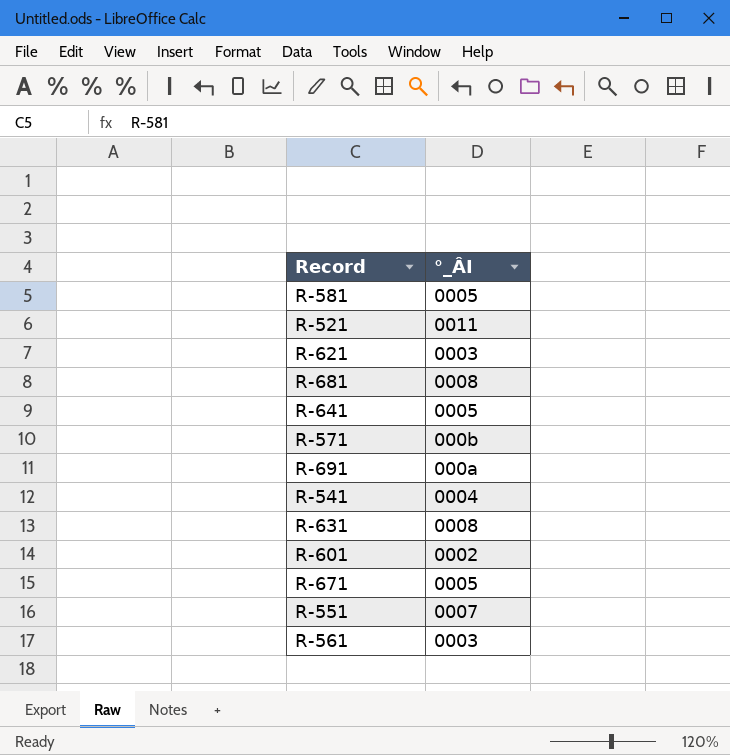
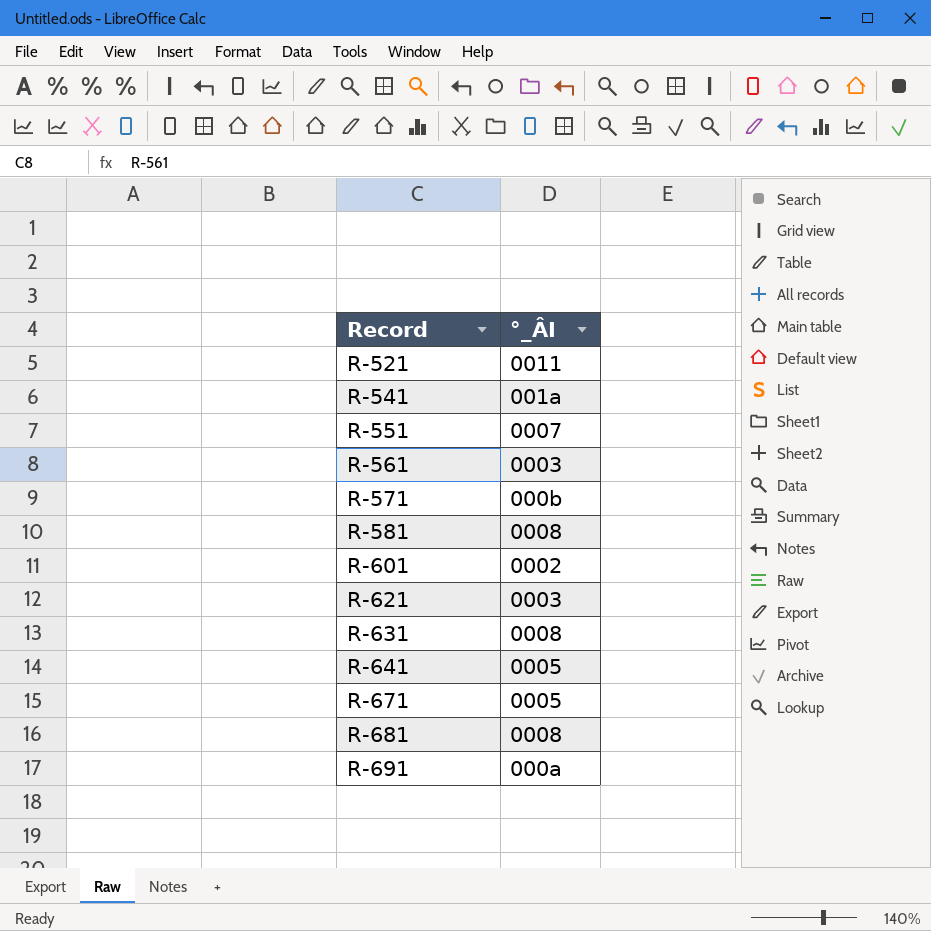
row order: none -> Record ascending
R-541 | °_ÂI: 0004 -> 001a
R-581 | °_ÂI: 0005 -> 0008

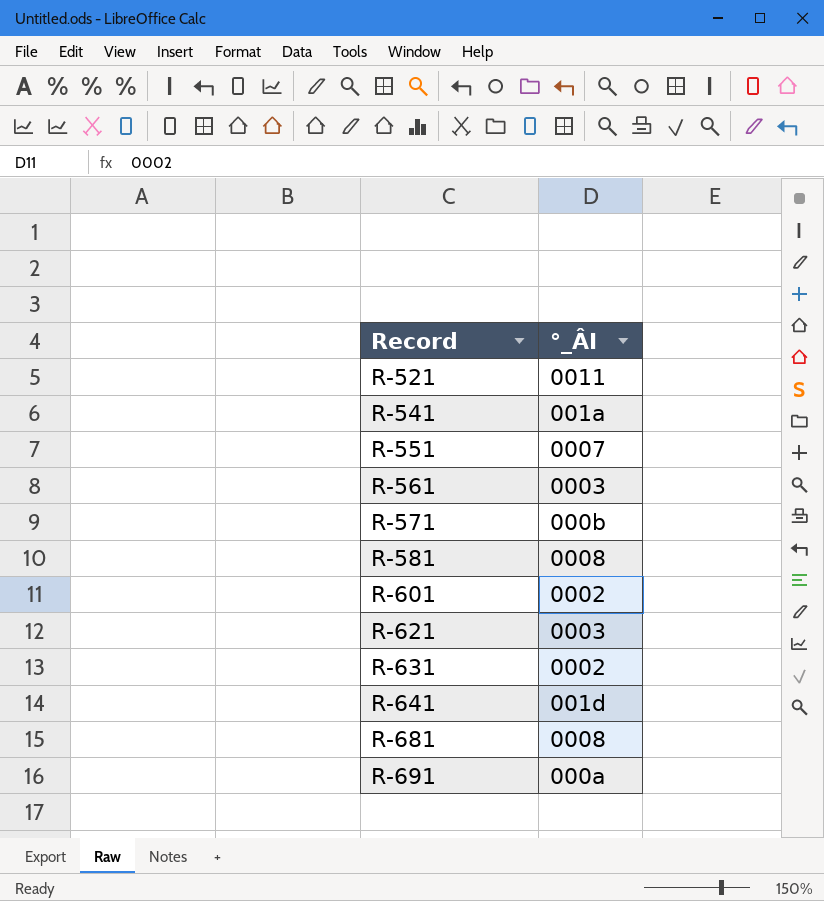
row R-671: 0005 -> none
R-631 | °_ÂI: 0008 -> 0002
R-641 | °_ÂI: 0005 -> 001d

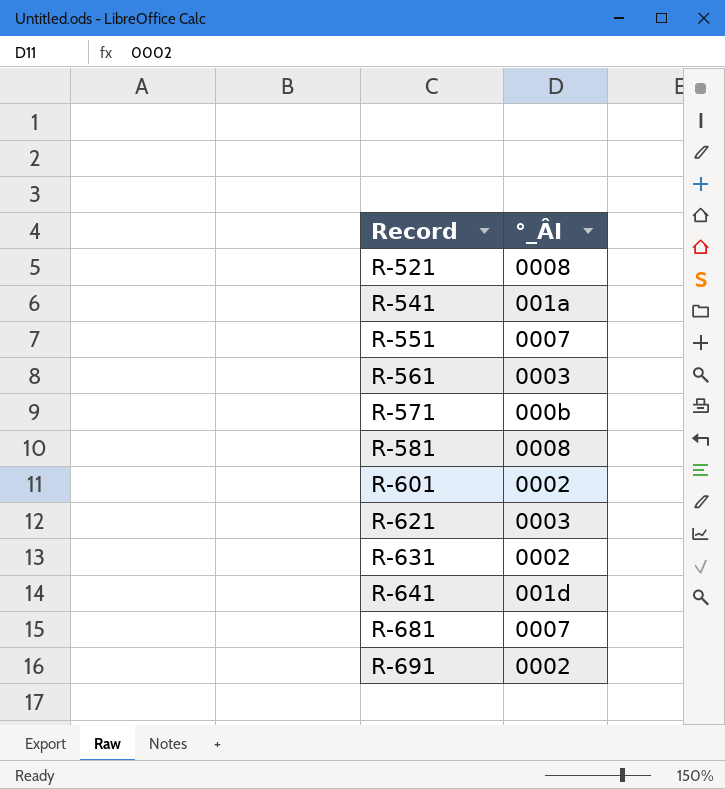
R-521 | °_ÂI: 0011 -> 0008
R-681 | °_ÂI: 0008 -> 0007
R-691 | °_ÂI: 000a -> 0002

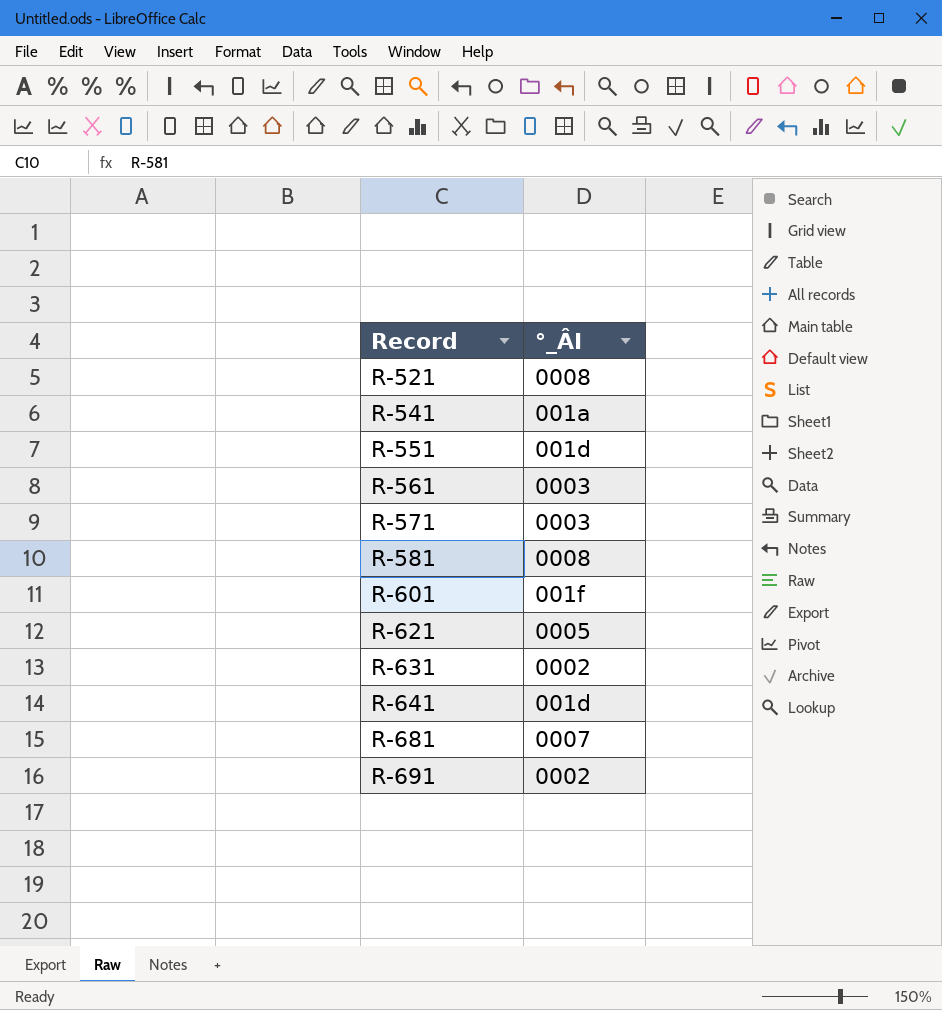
R-551 | °_ÂI: 0007 -> 001d
R-571 | °_ÂI: 000b -> 0003
R-601 | °_ÂI: 0002 -> 001f
R-621 | °_ÂI: 0003 -> 0005

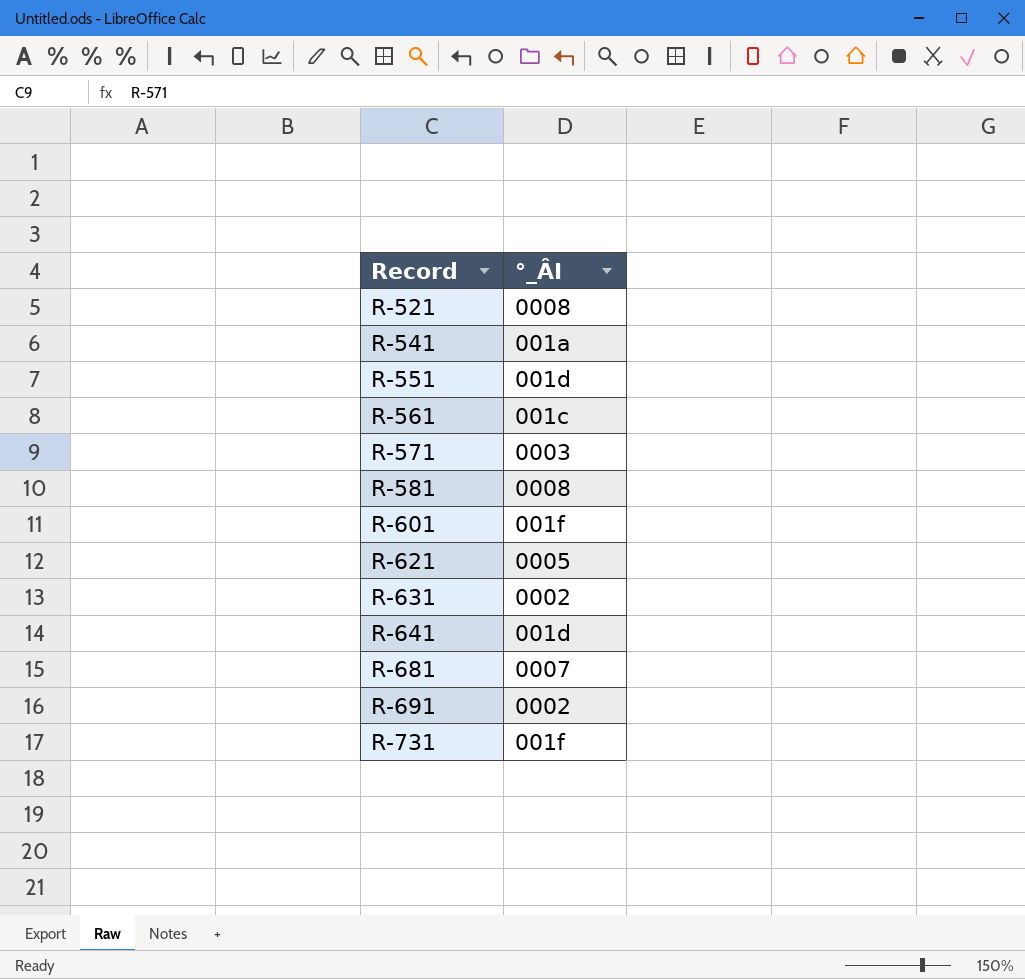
R-561 | °_ÂI: 0003 -> 001c
row R-731: none -> 001f

